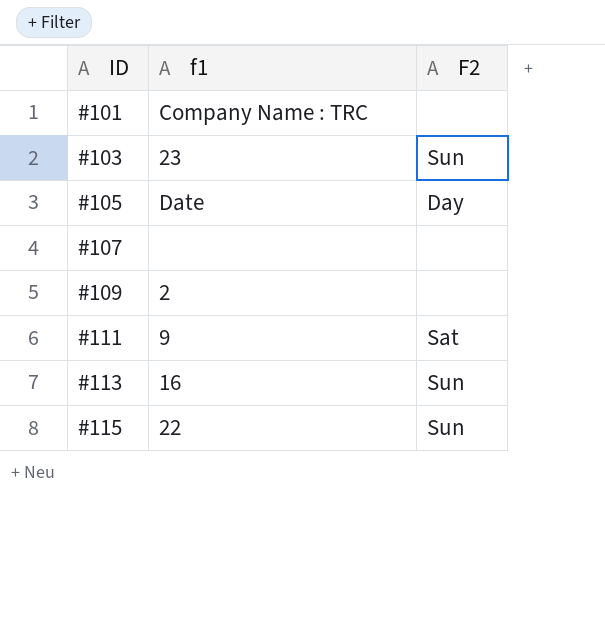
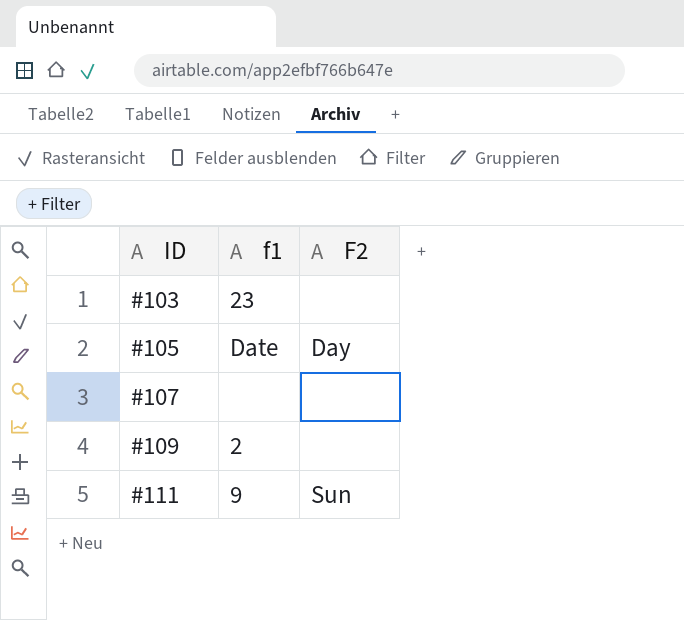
row #101: Company Name : TRC | none -> none
row #113: 16 | Sun -> none
row #115: 22 | Sun -> none
#103 | F2: Sun -> none
#111 | F2: Sat -> Sun

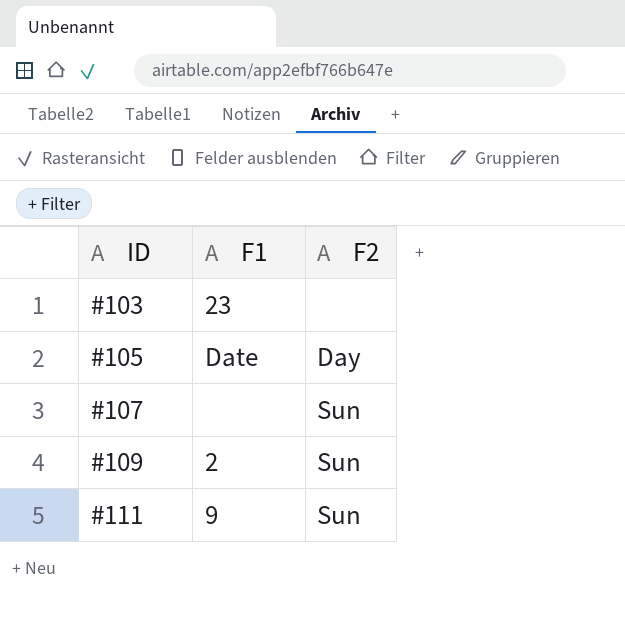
column name: f1 -> F1
#107 | F2: none -> Sun
#109 | F2: none -> Sun

